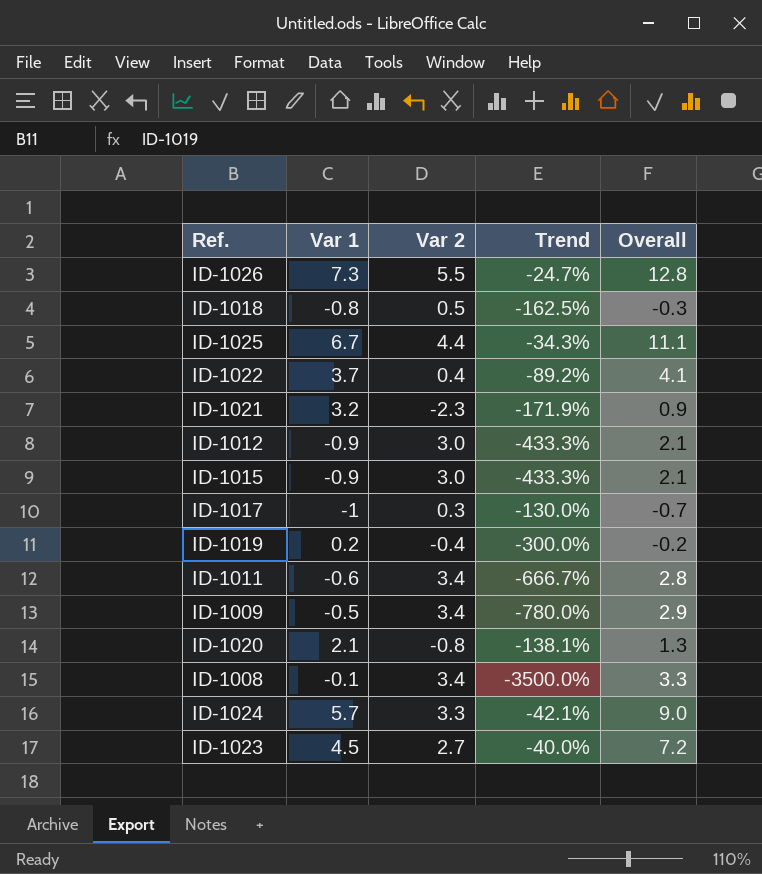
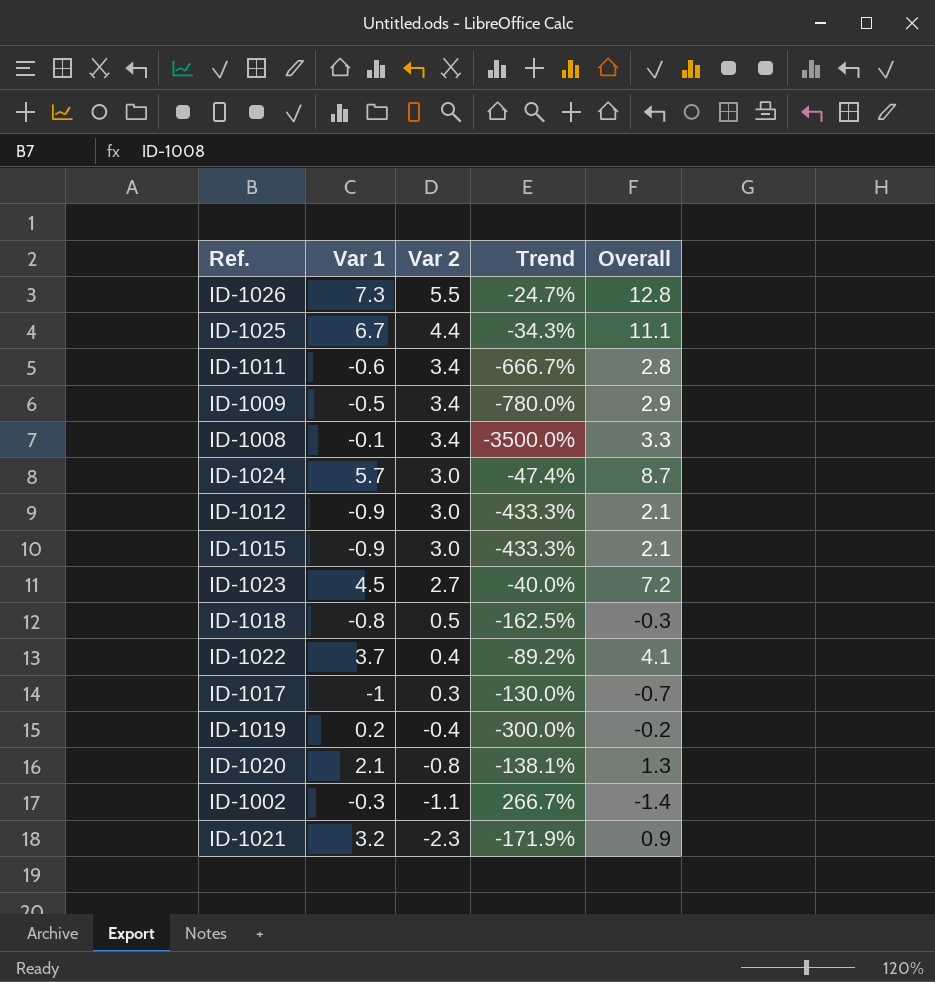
row order: none -> Var 2 descending
ID-1024 | Var 2: 3.3 -> 3.0
ID-1024 | Trend: -42.1% -> -47.4%
ID-1024 | Overall: 9.0 -> 8.7
row ID-1002: none -> -0.3 | -1.1 | 266.7% | -1.4

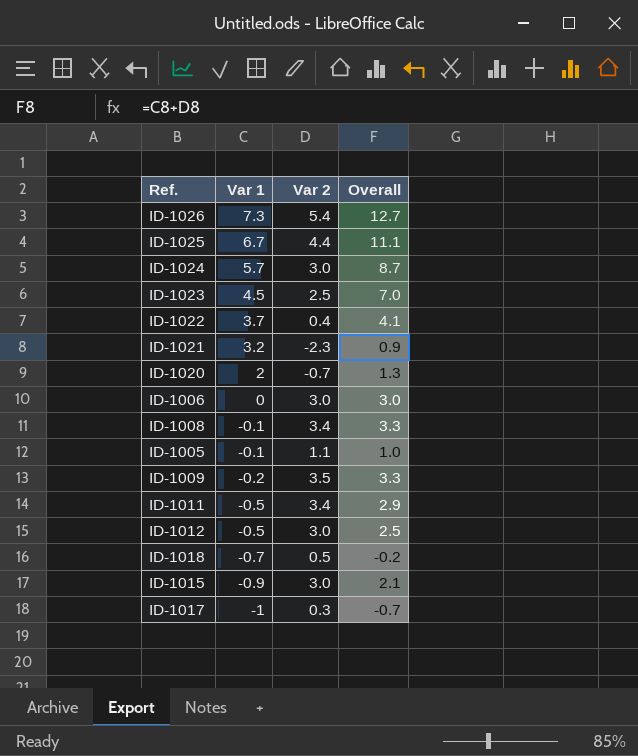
row order: Var 2 descending -> Var 1 descending
column Trend | formula: ([Var 2] - [Var 1]) / [Var 1] -> none
row ID-1019: 0.2 | -0.4 | -300.0% | -0.2 -> none
row ID-1002: -0.3 | -1.1 | 266.7% | -1.4 -> none
ID-1026 | Var 2: 5.5 -> 5.4
ID-1026 | Overall: 12.8 -> 12.7
ID-1023 | Var 2: 2.7 -> 2.5
ID-1023 | Overall: 7.2 -> 7.0
ID-1020 | Var 1: 2.1 -> 2
ID-1020 | Var 2: -0.8 -> -0.7
row ID-1006: none -> 0 | 3.0 | 3.0
row ID-1005: none -> -0.1 | 1.1 | 1.0
ID-1009 | Var 1: -0.5 -> -0.2
ID-1009 | Var 2: 3.4 -> 3.5
ID-1009 | Overall: 2.9 -> 3.3
ID-1011 | Var 1: -0.6 -> -0.5
ID-1011 | Overall: 2.8 -> 2.9
ID-1012 | Var 1: -0.9 -> -0.5
ID-1012 | Overall: 2.1 -> 2.5
ID-1018 | Var 1: -0.8 -> -0.7
ID-1018 | Overall: -0.3 -> -0.2

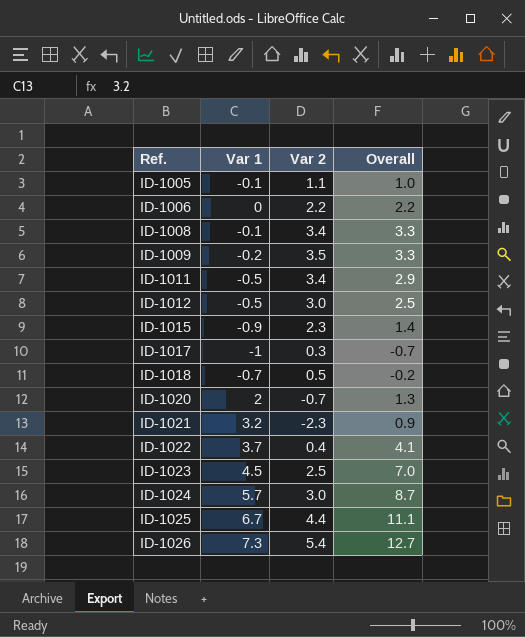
row order: Var 1 descending -> Ref. ascending
ID-1006 | Var 2: 3.0 -> 2.2
ID-1006 | Overall: 3.0 -> 2.2
ID-1015 | Var 2: 3.0 -> 2.3
ID-1015 | Overall: 2.1 -> 1.4

